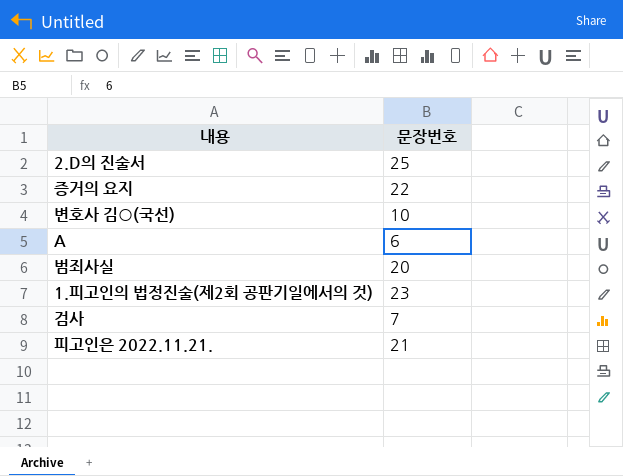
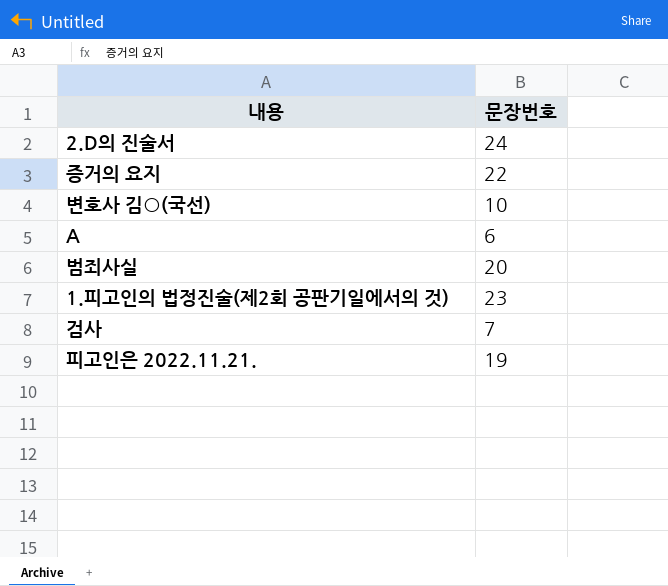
2.D의 진술서 | 문장번호: 25 -> 24
피고인은 2022.11.21. | 문장번호: 21 -> 19

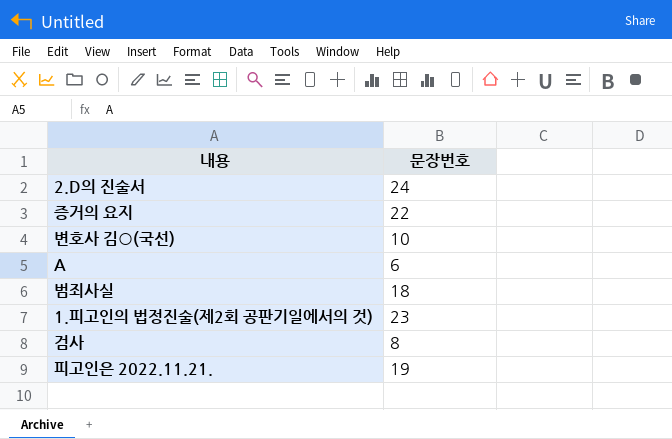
범죄사실 | 문장번호: 20 -> 18
검사 | 문장번호: 7 -> 8

